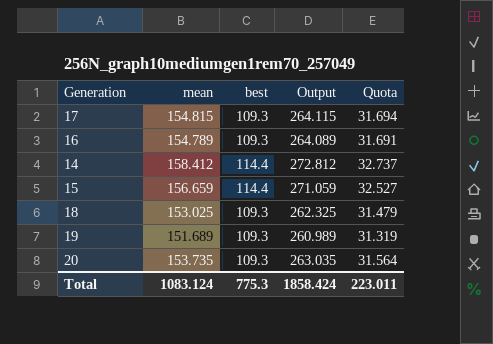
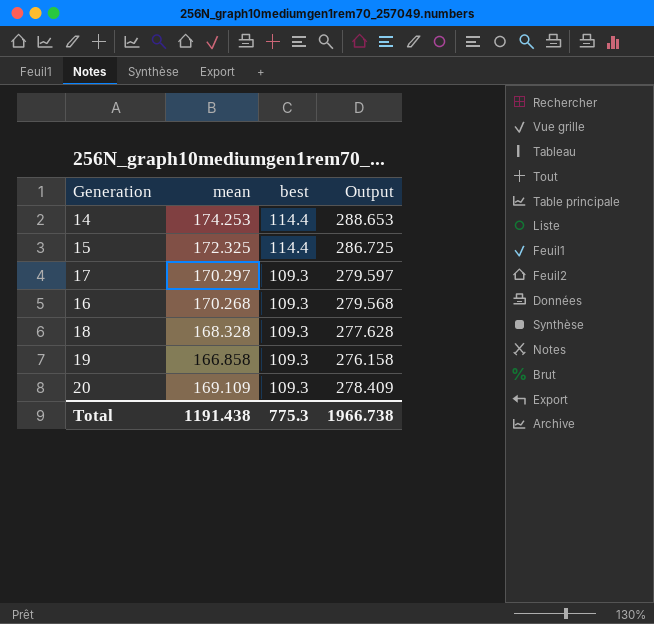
row order: none -> best descending
column Quota | formula: [Output] * 0.12 -> none
14 | mean: 158.412 -> 174.253
14 | Output: 272.812 -> 288.653
15 | mean: 156.659 -> 172.325
15 | Output: 271.059 -> 286.725
17 | mean: 154.815 -> 170.297
17 | Output: 264.115 -> 279.597
16 | mean: 154.789 -> 170.268
16 | Output: 264.089 -> 279.568
18 | mean: 153.025 -> 168.328
18 | Output: 262.325 -> 277.628
19 | mean: 151.689 -> 166.858
19 | Output: 260.989 -> 276.158
20 | mean: 153.735 -> 169.109
20 | Output: 263.035 -> 278.409
Total | mean: 1083.124 -> 1191.438
Total | Output: 1858.424 -> 1966.738

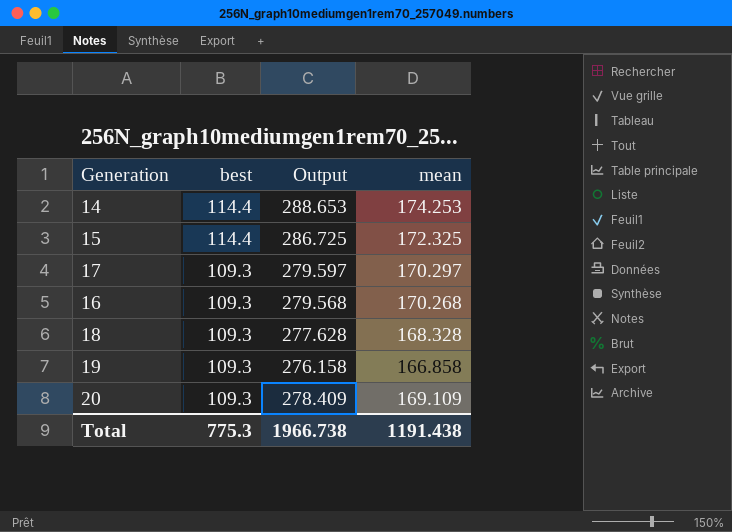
column mean | position: 2 -> 4

